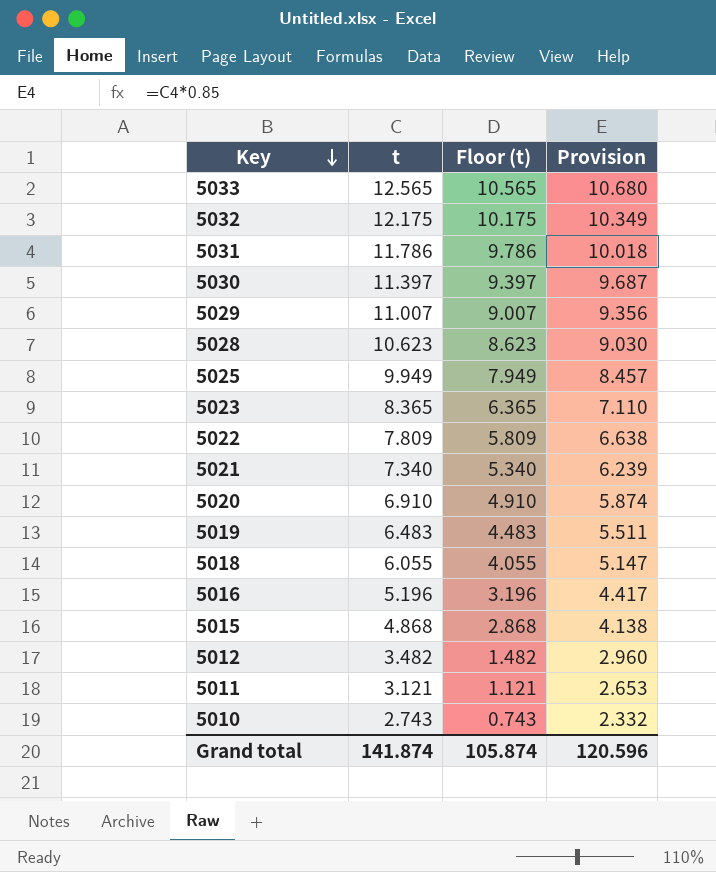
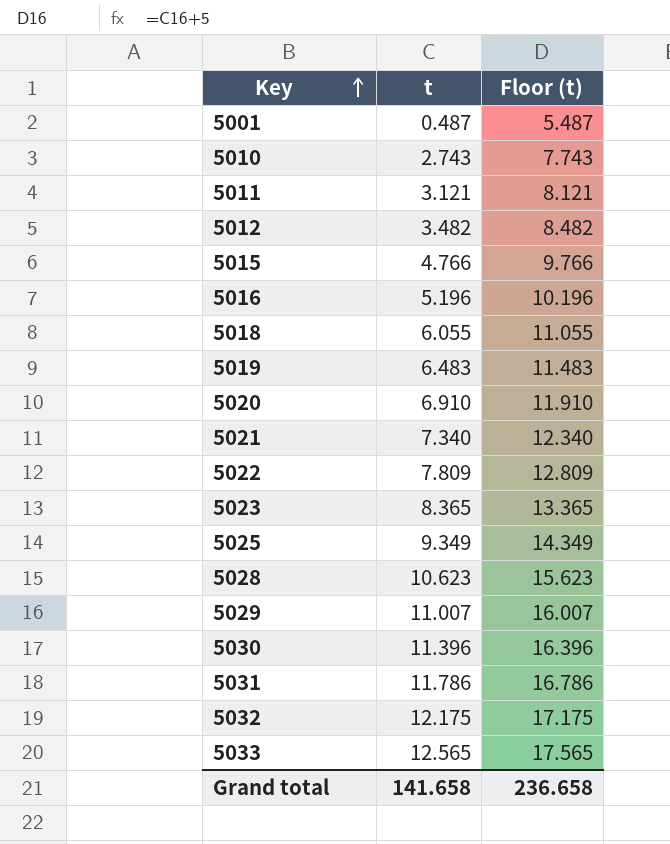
row order: Key descending -> Key ascending
column Provision | formula: [t] * 0.85 -> none
column Floor (t) | formula: [t] - 2 -> [t] + 5
row 5001: none -> 0.487 | 5.487
5015 | t: 4.868 -> 4.766
5025 | t: 9.949 -> 9.349
5030 | t: 11.397 -> 11.396
Grand total | t: 141.874 -> 141.658
Grand total | Floor (t): 105.874 -> 236.658

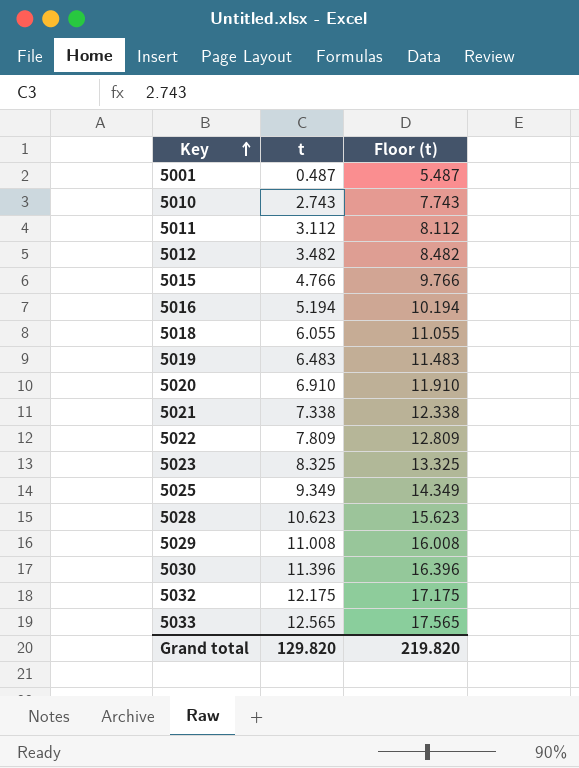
row 5031: 11.786 | 16.786 -> none
5011 | t: 3.121 -> 3.112
5011 | Floor (t): 8.121 -> 8.112
5016 | t: 5.196 -> 5.194
5016 | Floor (t): 10.196 -> 10.194
5021 | t: 7.340 -> 7.338
5021 | Floor (t): 12.340 -> 12.338
5023 | t: 8.365 -> 8.325
5023 | Floor (t): 13.365 -> 13.325
5029 | t: 11.007 -> 11.008
5029 | Floor (t): 16.007 -> 16.008
Grand total | t: 141.658 -> 129.820
Grand total | Floor (t): 236.658 -> 219.820

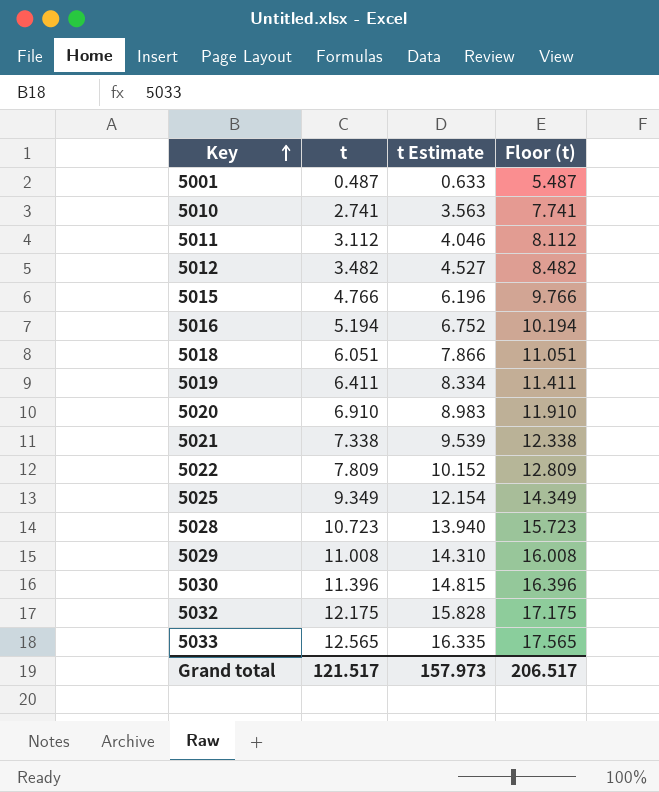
column t Estimate | formula: none -> [t] * 1.3
row 5023: 8.325 | 13.325 -> none
5010 | t: 2.743 -> 2.741
5010 | Floor (t): 7.743 -> 7.741
5018 | t: 6.055 -> 6.051
5018 | Floor (t): 11.055 -> 11.051
5019 | t: 6.483 -> 6.411
5019 | Floor (t): 11.483 -> 11.411
5028 | t: 10.623 -> 10.723
5028 | Floor (t): 15.623 -> 15.723
Grand total | t: 129.820 -> 121.517
Grand total | Floor (t): 219.820 -> 206.517

